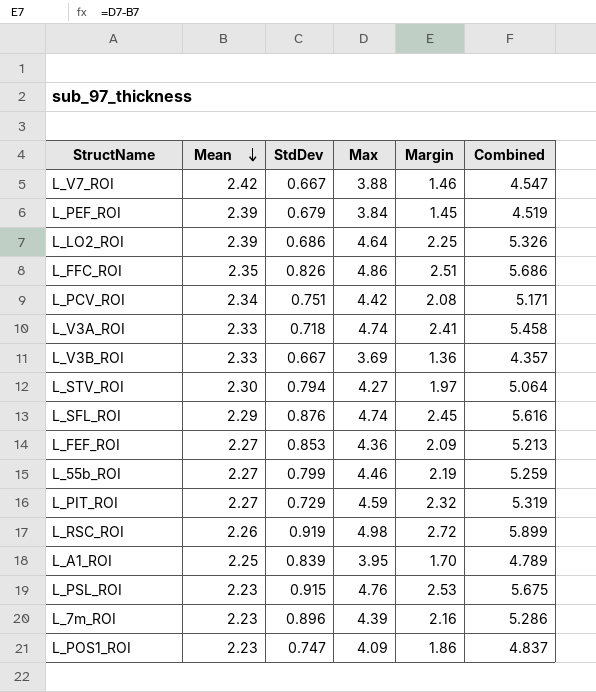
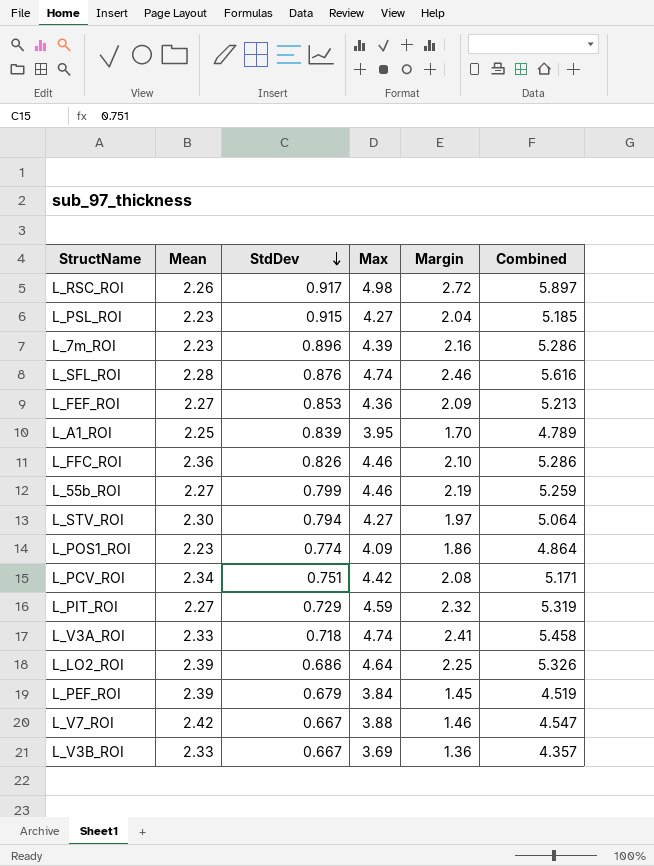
row order: Mean descending -> StdDev descending
L_RSC_ROI | StdDev: 0.919 -> 0.917
L_RSC_ROI | Combined: 5.899 -> 5.897
L_PSL_ROI | Max: 4.76 -> 4.27
L_PSL_ROI | Margin: 2.53 -> 2.04
L_PSL_ROI | Combined: 5.675 -> 5.185
L_SFL_ROI | Mean: 2.29 -> 2.28
L_SFL_ROI | Margin: 2.45 -> 2.46
L_FFC_ROI | Mean: 2.35 -> 2.36
L_FFC_ROI | Max: 4.86 -> 4.46
L_FFC_ROI | Margin: 2.51 -> 2.10
L_FFC_ROI | Combined: 5.686 -> 5.286
L_POS1_ROI | StdDev: 0.747 -> 0.774
L_POS1_ROI | Combined: 4.837 -> 4.864

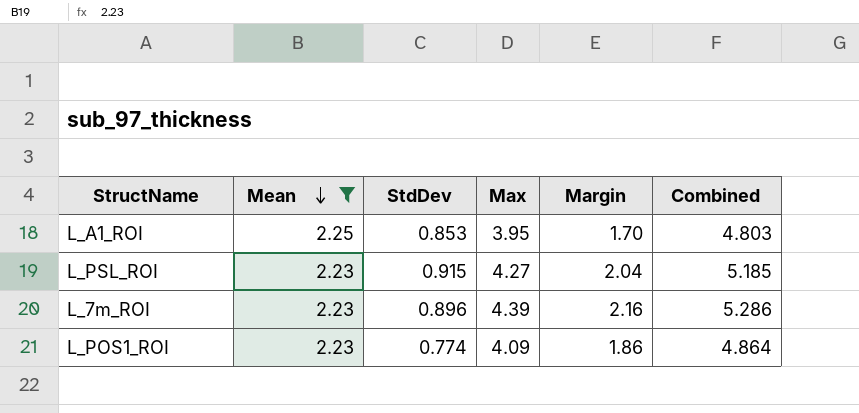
filter: none -> Mean <= 2.25
row order: StdDev descending -> Mean descending
L_A1_ROI | StdDev: 0.839 -> 0.853
L_A1_ROI | Combined: 4.789 -> 4.803

